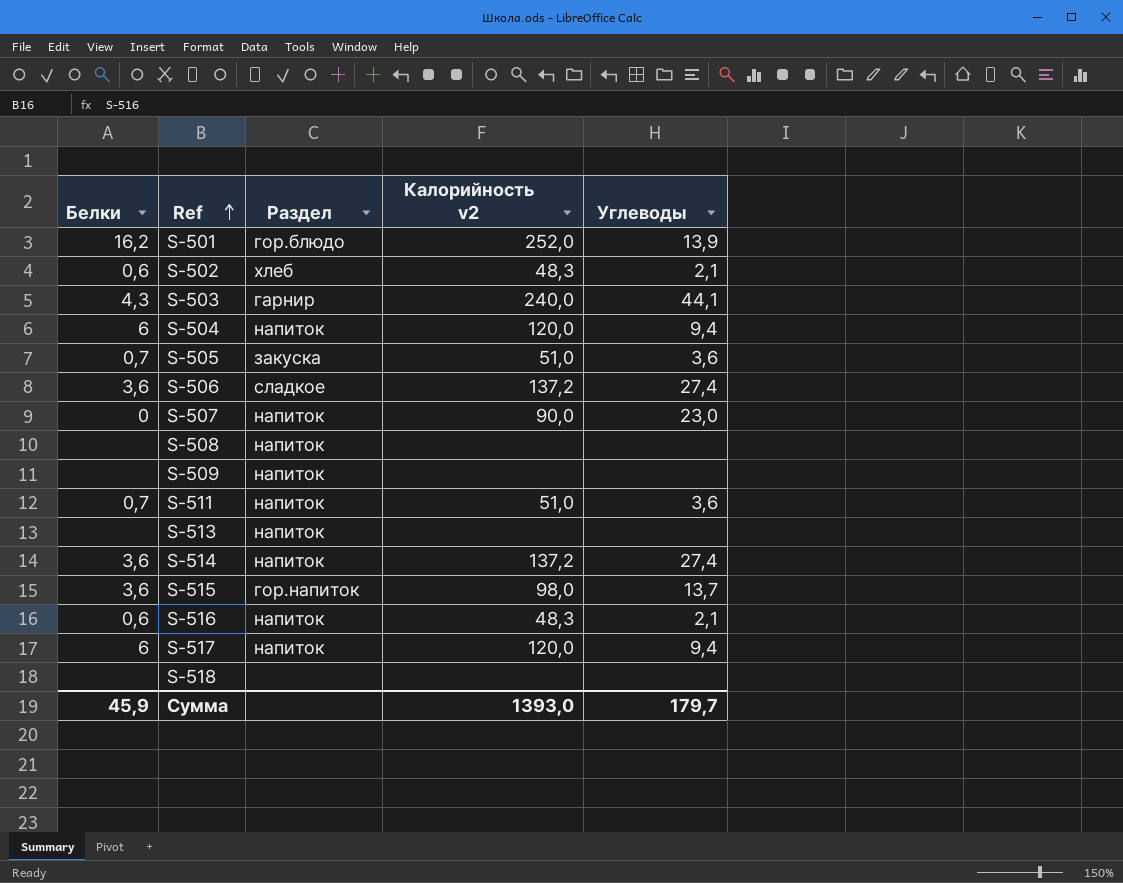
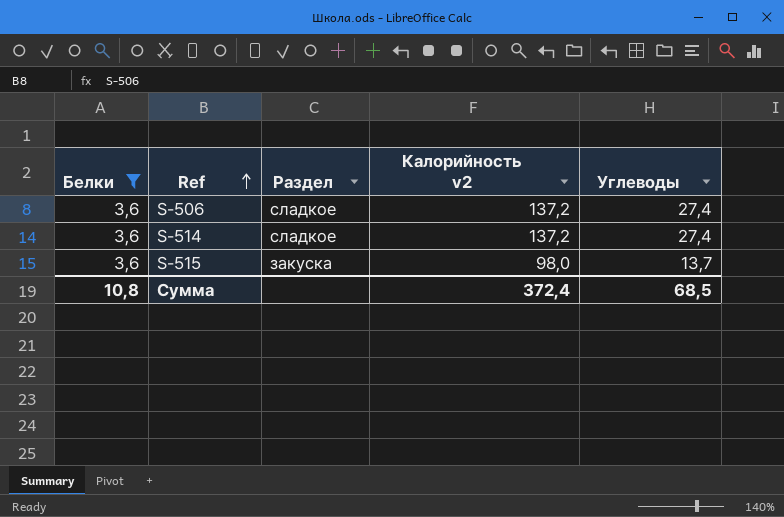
filter: none -> Белки = 3,6
S-514 | Раздел: напиток -> сладкое
S-515 | Раздел: гор.напиток -> закуска
Сумма | Белки: 45,9 -> 10,8
Сумма | Калорийность v2: 1393,0 -> 372,4
Сумма | Углеводы: 179,7 -> 68,5

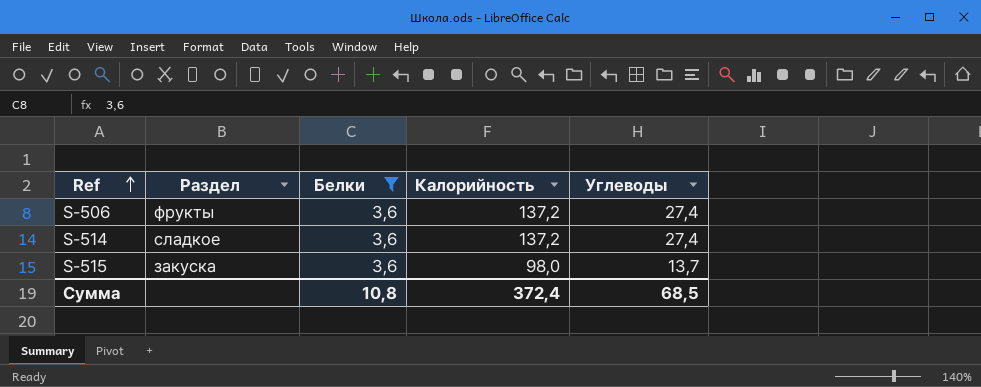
column Белки | position: 1 -> 3
column name: Калорийность v2 -> Калорийность
S-506 | Раздел: сладкое -> фрукты

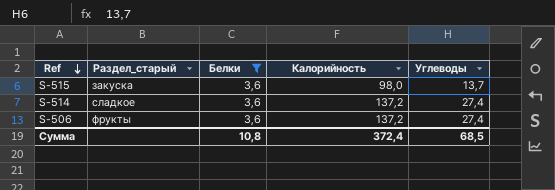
row order: Ref ascending -> Ref descending
column name: Раздел -> Раздел_старый

